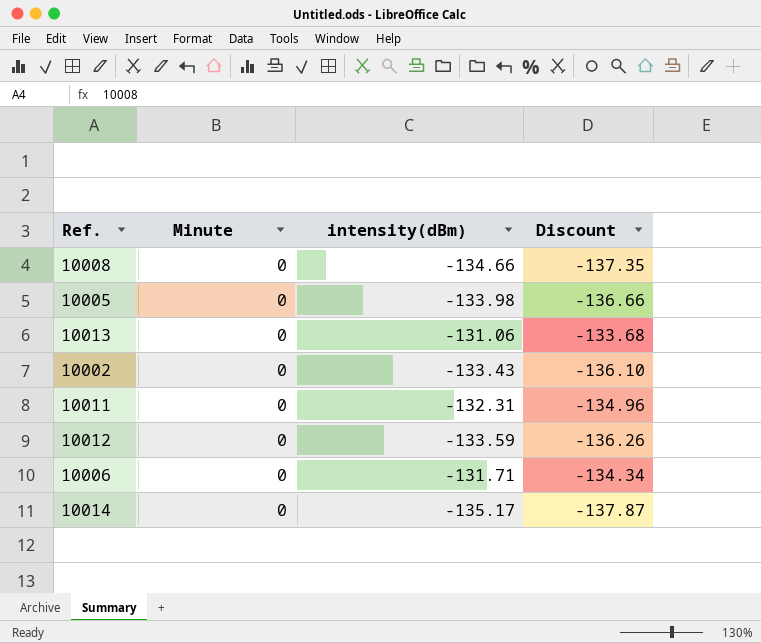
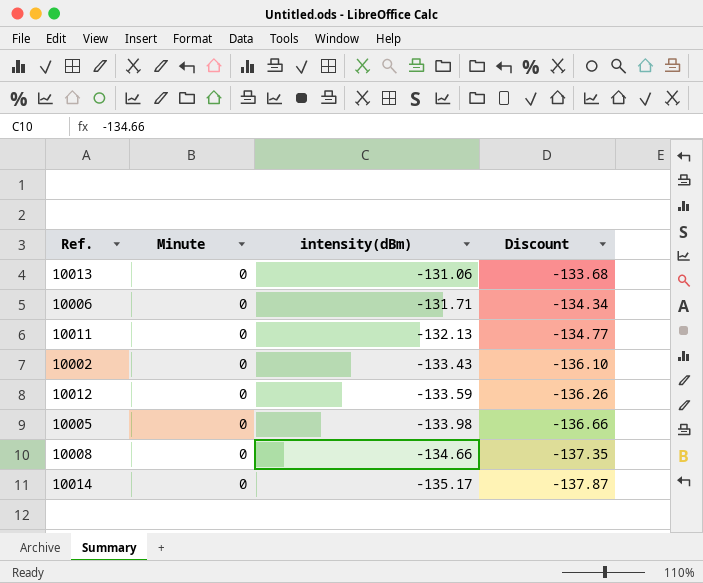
row order: none -> intensity(dBm) descending
10011 | intensity(dBm): -132.31 -> -132.13
10011 | Discount: -134.96 -> -134.77

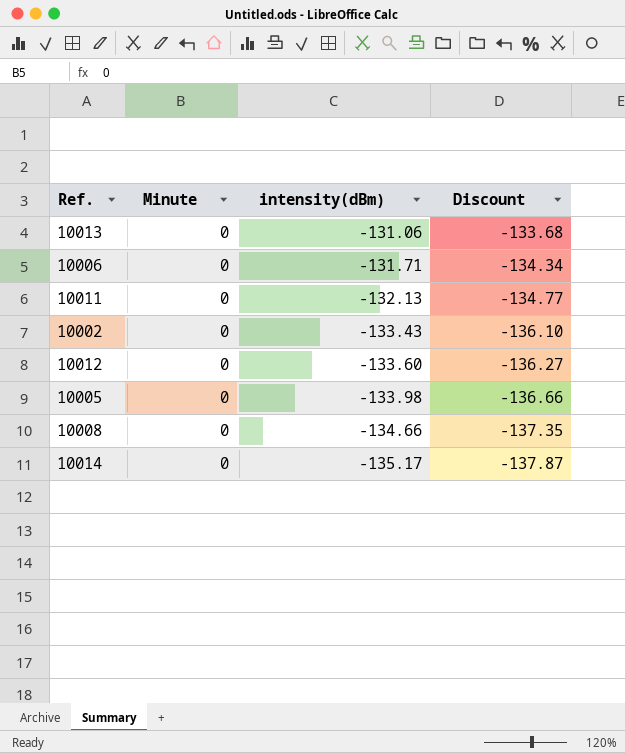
10012 | intensity(dBm): -133.59 -> -133.60
10012 | Discount: -136.26 -> -136.27

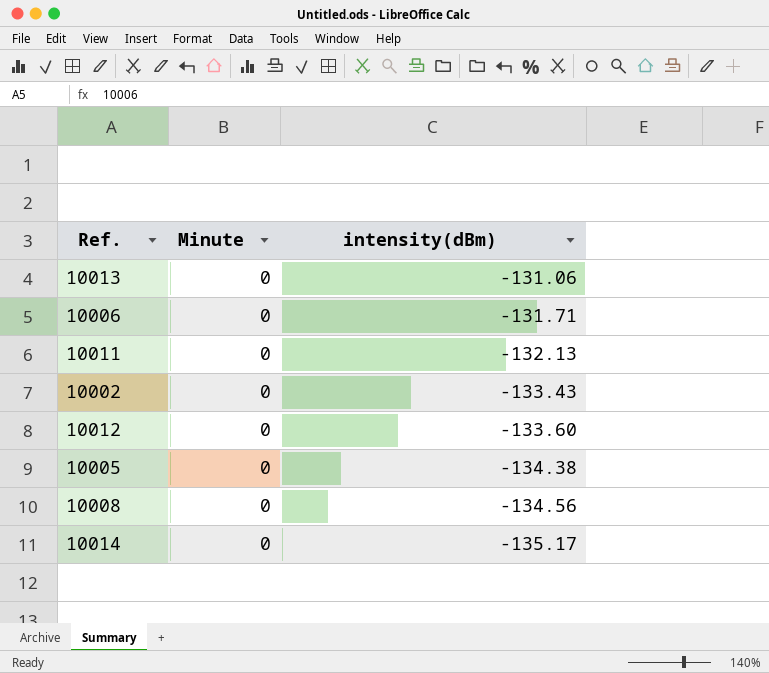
column Discount | formula: [intensity(dBm)] * 1.02 -> none
10005 | intensity(dBm): -133.98 -> -134.38
10008 | intensity(dBm): -134.66 -> -134.56

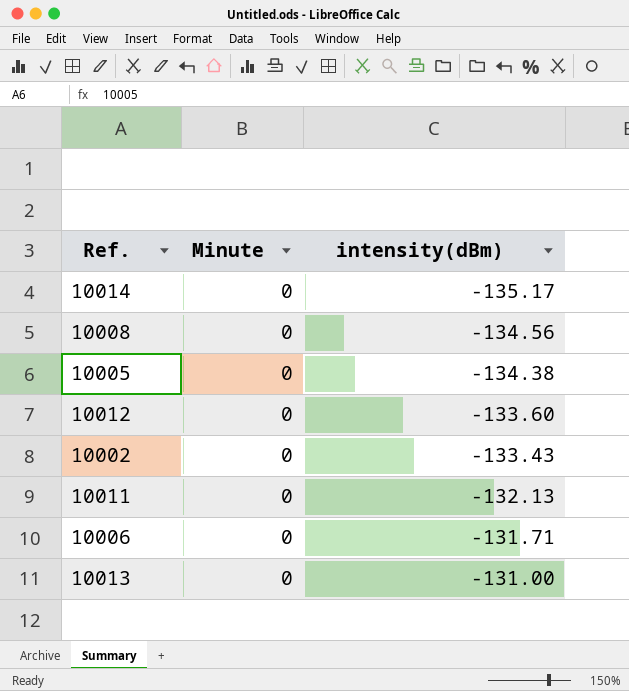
row order: intensity(dBm) descending -> intensity(dBm) ascending
10013 | intensity(dBm): -131.06 -> -131.00

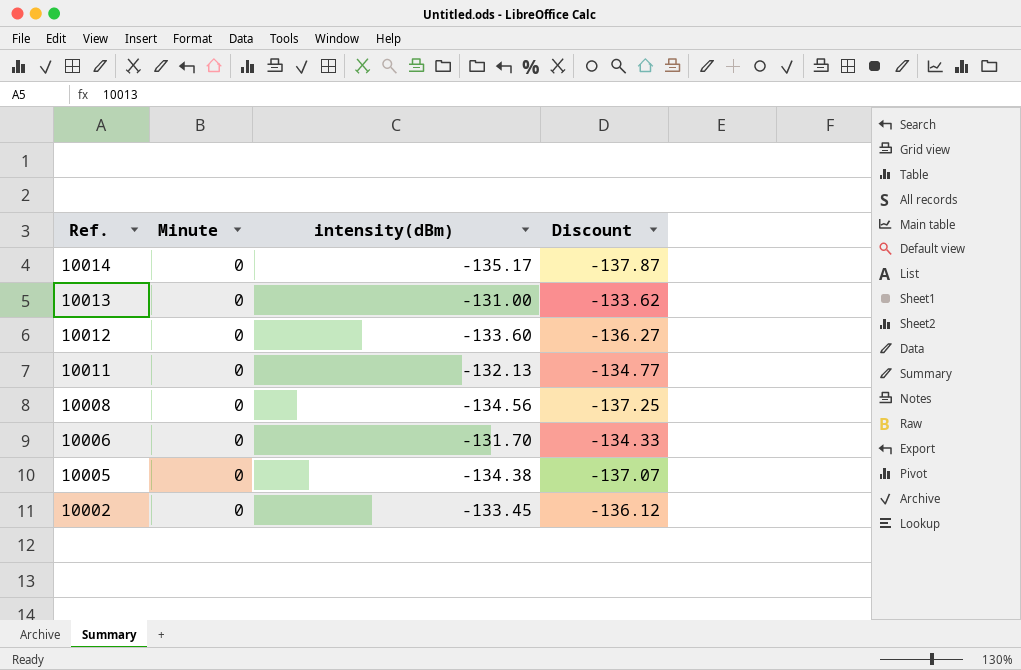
row order: intensity(dBm) ascending -> Ref. descending
column Discount | formula: none -> [intensity(dBm)] * 1.02
10006 | intensity(dBm): -131.71 -> -131.70
10002 | intensity(dBm): -133.43 -> -133.45

